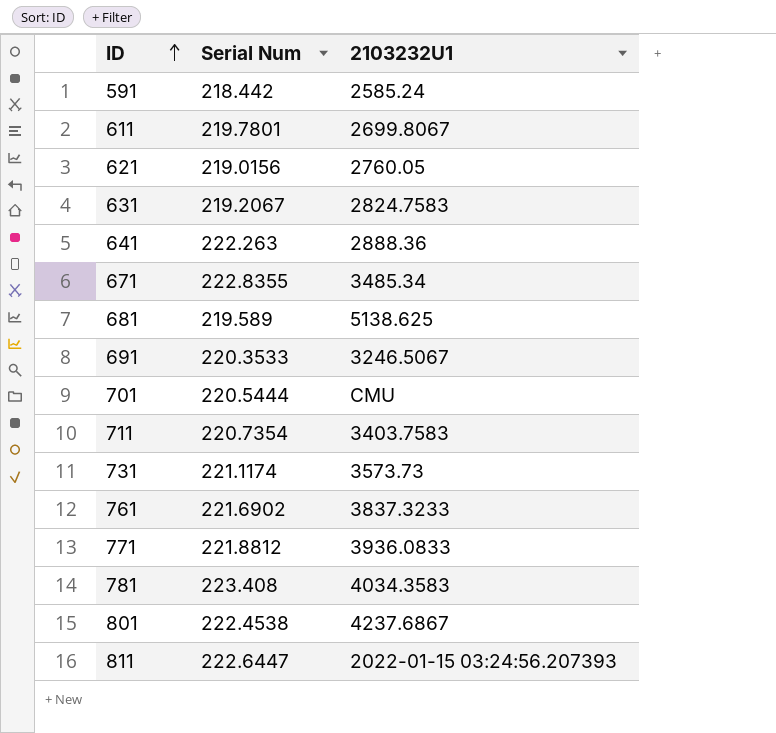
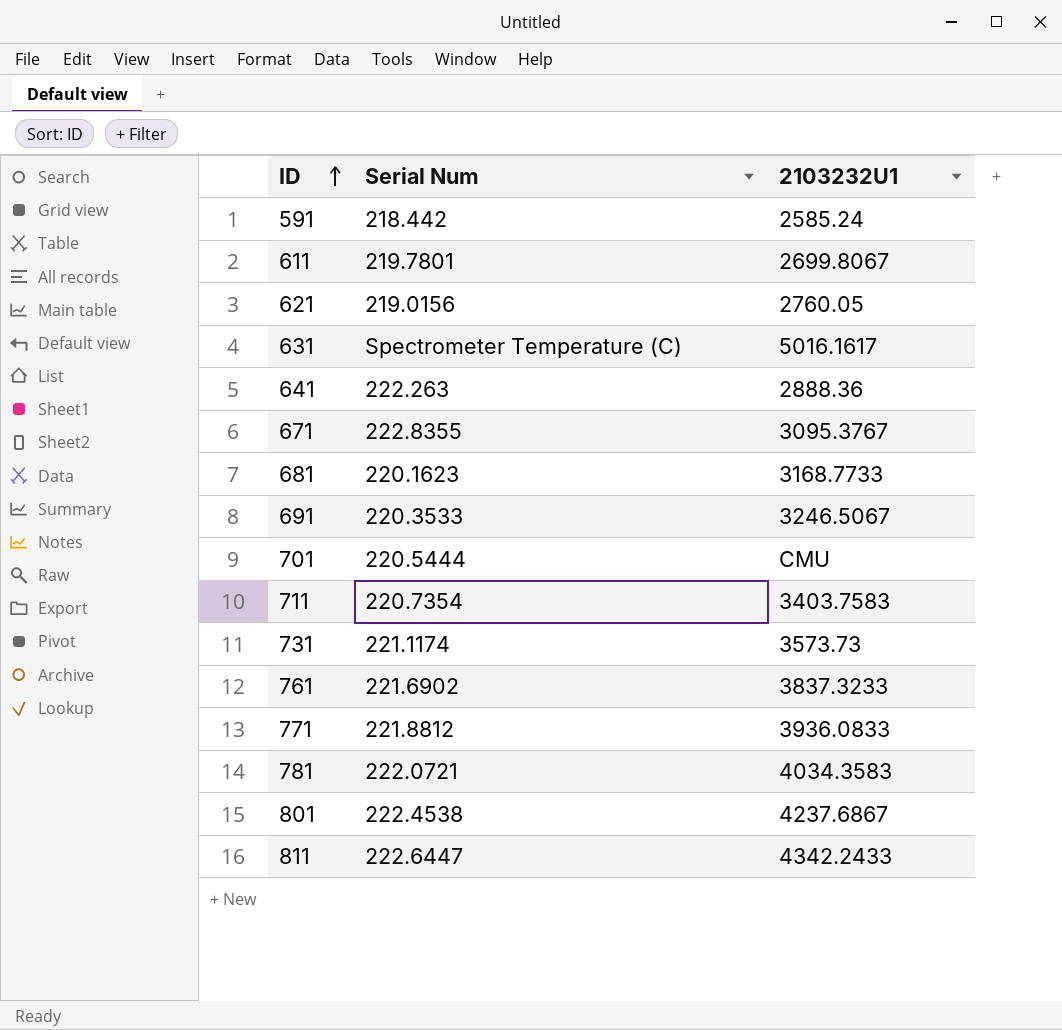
631 | Serial Num: 219.2067 -> Spectrometer Temperature (C)
631 | 2103232U1: 2824.7583 -> 5016.1617
671 | 2103232U1: 3485.34 -> 3095.3767
681 | Serial Num: 219.589 -> 220.1623
681 | 2103232U1: 5138.625 -> 3168.7733
781 | Serial Num: 223.408 -> 222.0721
811 | 2103232U1: 2022-01-15 03:24:56.207393 -> 4342.2433

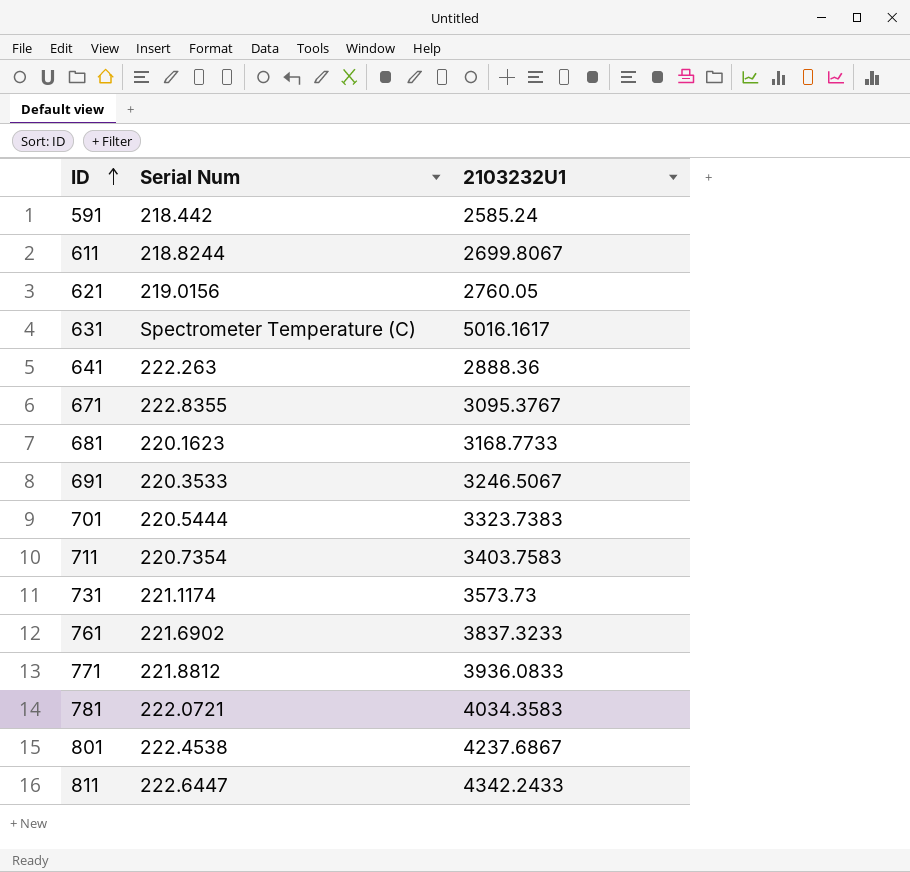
611 | Serial Num: 219.7801 -> 218.8244
701 | 2103232U1: CMU -> 3323.7383

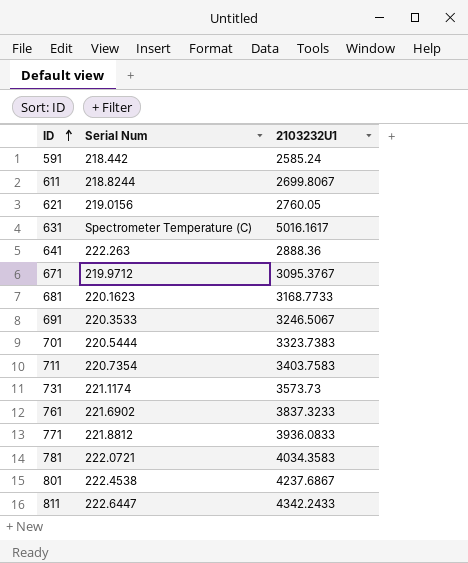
671 | Serial Num: 222.8355 -> 219.9712

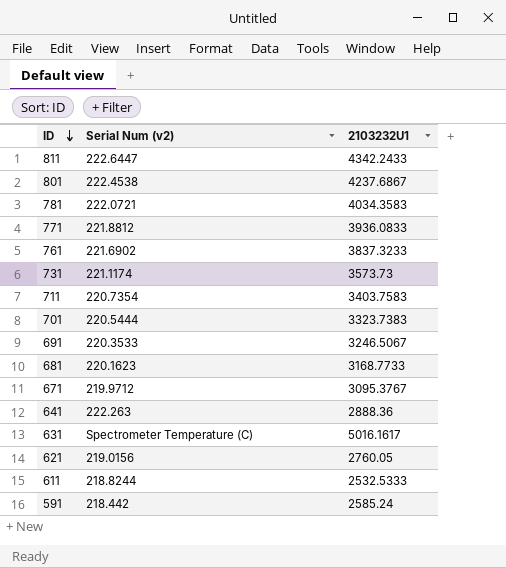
row order: ID ascending -> ID descending
column name: Serial Num -> Serial Num (v2)
611 | 2103232U1: 2699.8067 -> 2532.5333

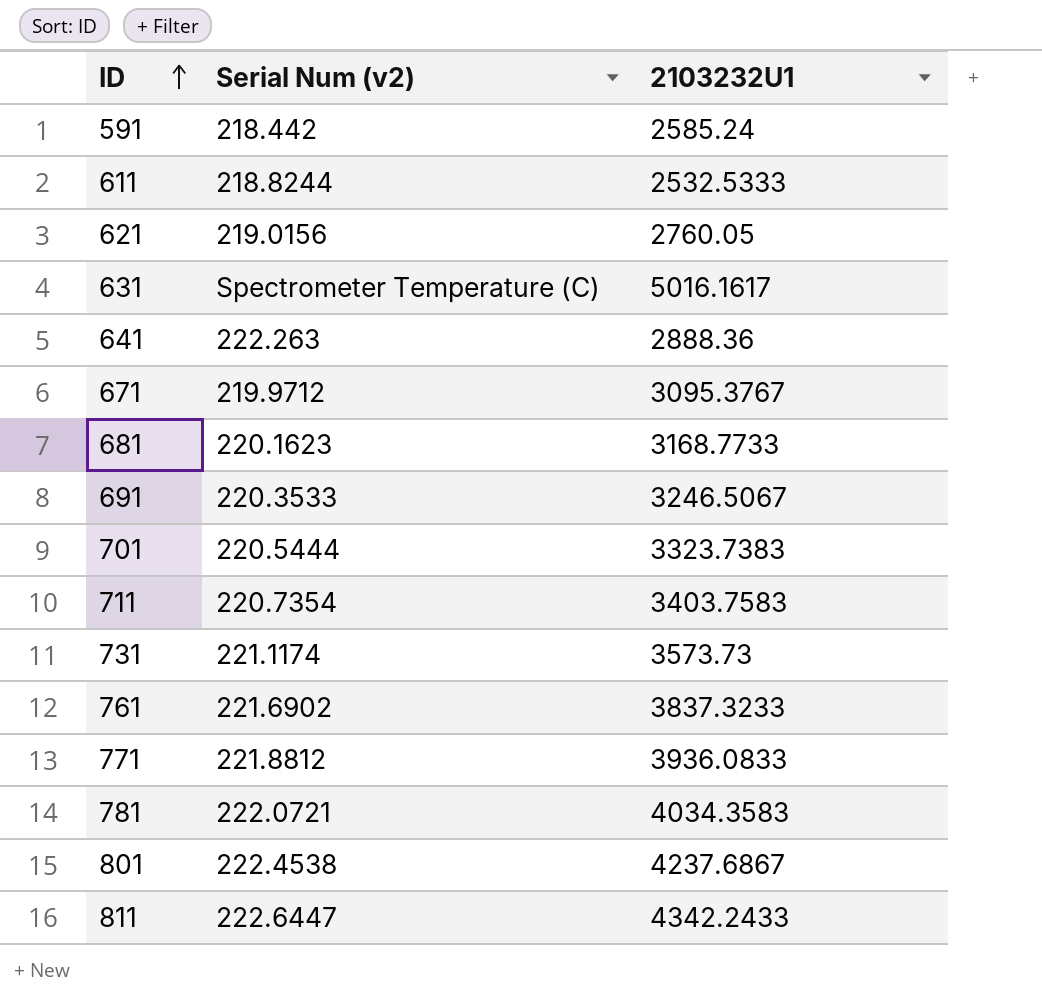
row order: ID descending -> ID ascending

